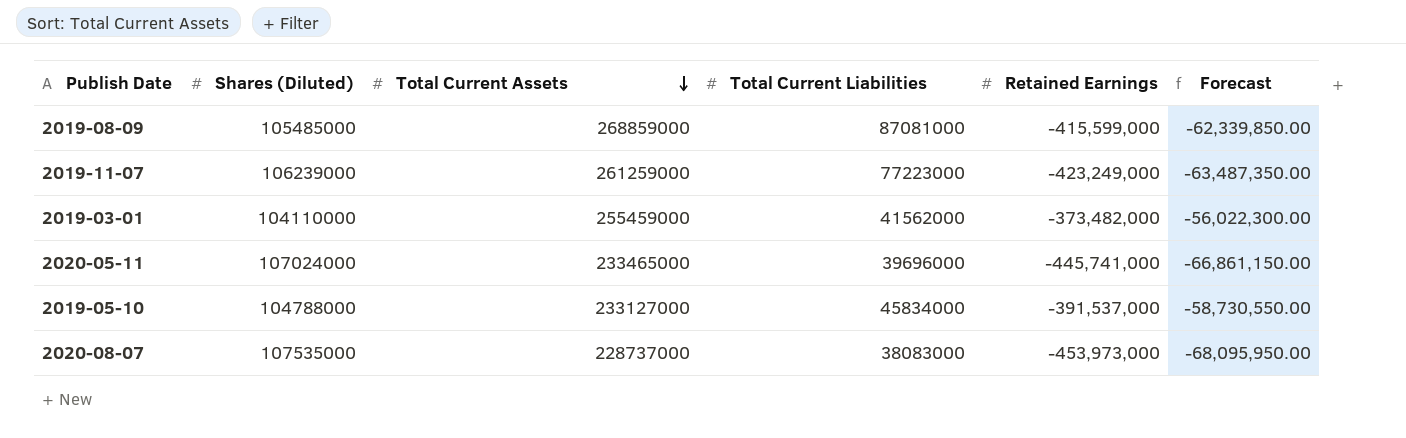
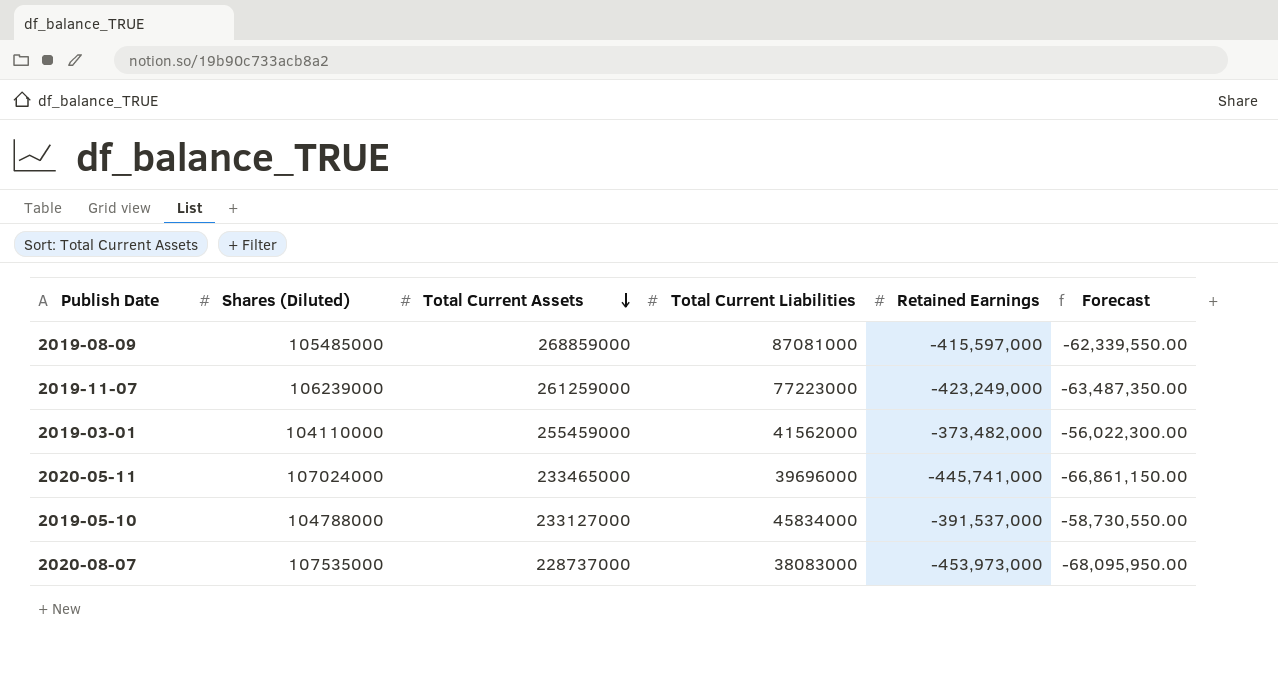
2019-08-09 | Retained Earnings: -415,599,000 -> -415,597,000
2019-08-09 | Forecast: -62,339,850.00 -> -62,339,550.00

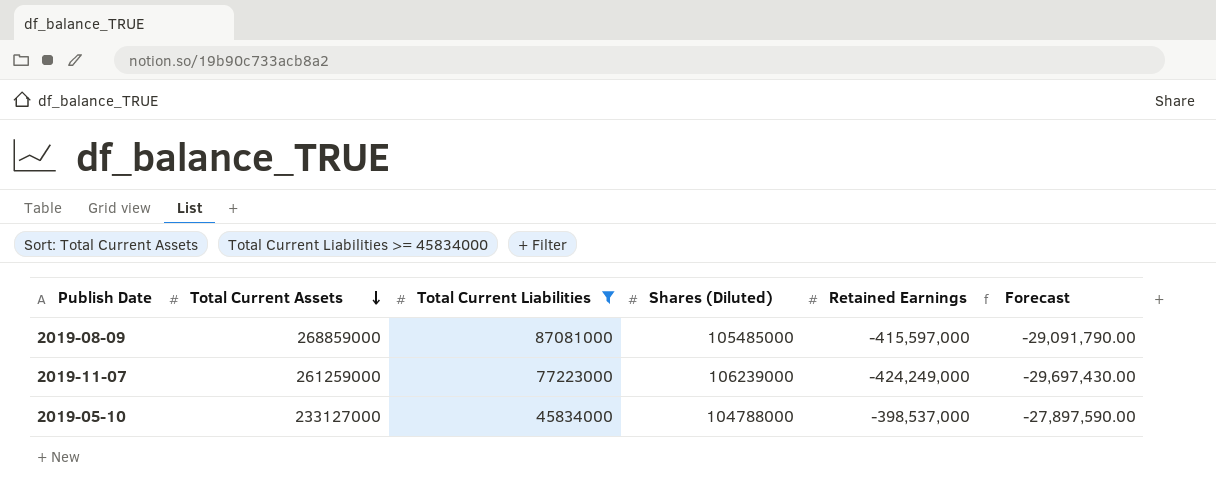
filter: none -> Total Current Liabilities >= 45834000
column Shares (Diluted) | position: 2 -> 4
column Forecast | formula: [Retained Earnings] * 0.15 -> [Retained Earnings] * 0.07
2019-11-07 | Retained Earnings: -423,249,000 -> -424,249,000
2019-05-10 | Retained Earnings: -391,537,000 -> -398,537,000

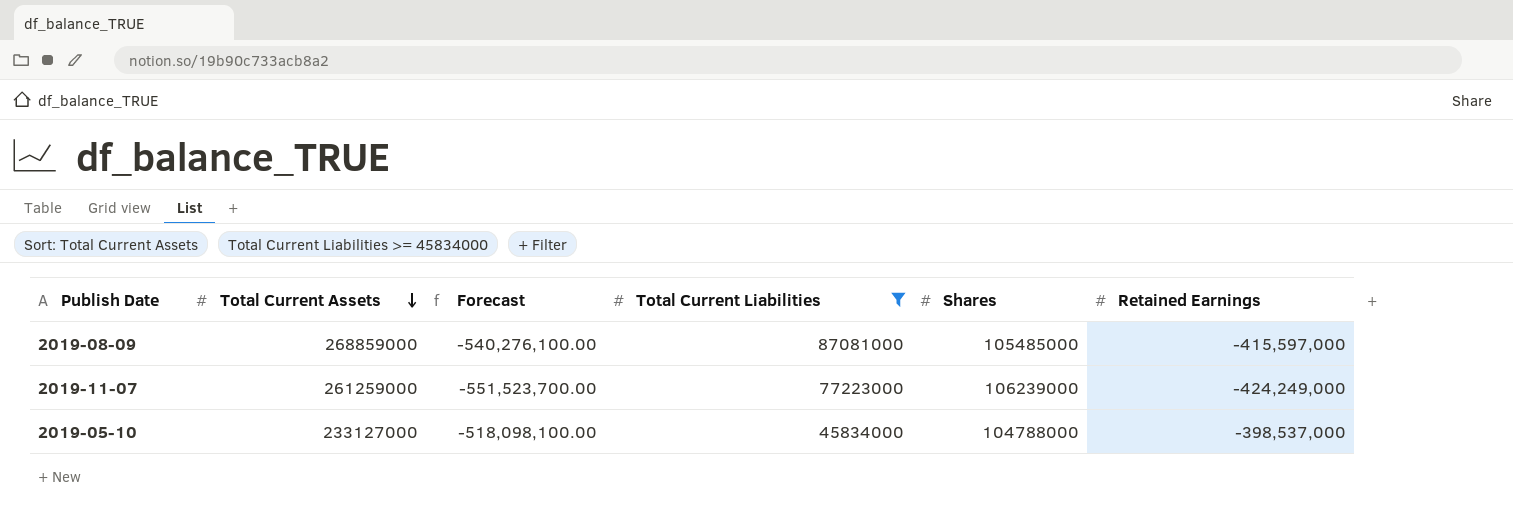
column Forecast | formula: [Retained Earnings] * 0.07 -> [Retained Earnings] * 1.3
column Forecast | position: 6 -> 3
column name: Shares (Diluted) -> Shares

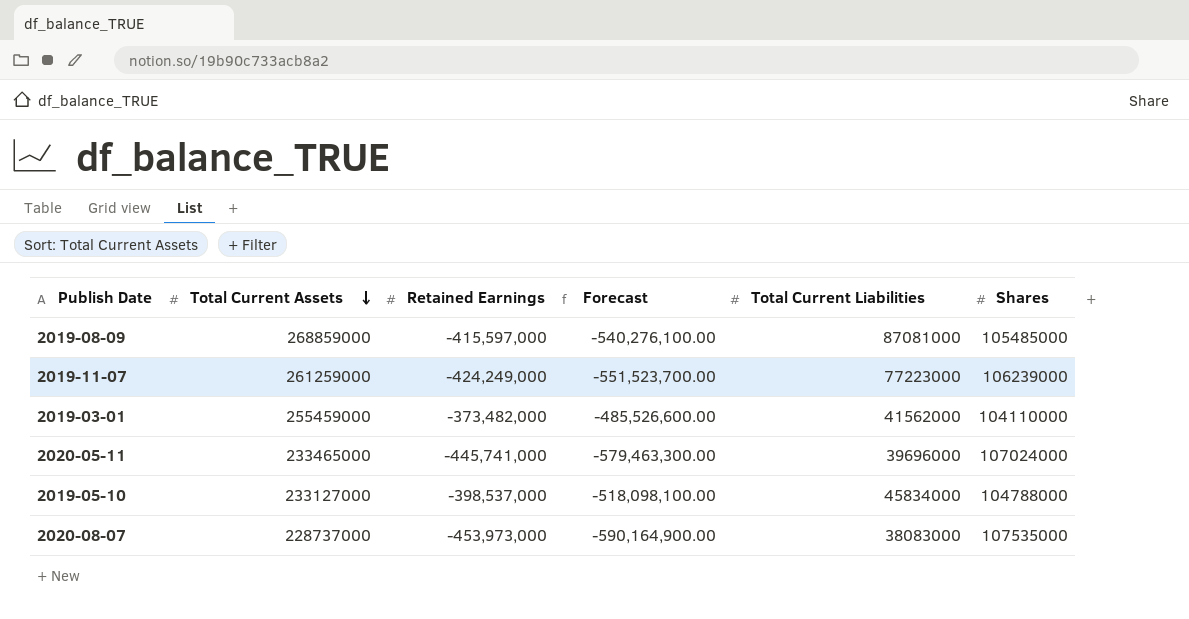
filter: Total Current Liabilities >= 45834000 -> none
column Retained Earnings | position: 6 -> 3

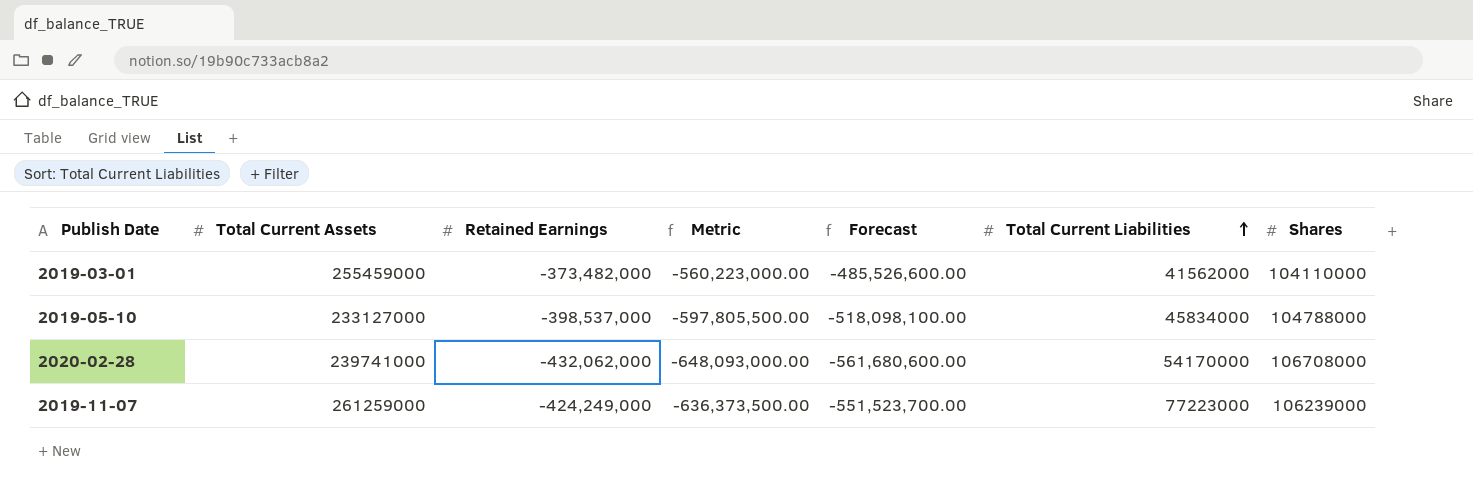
row order: Total Current Assets descending -> Total Current Liabilities ascending
column Metric | formula: none -> [Retained Earnings] * 1.5
row 2019-08-09: 268859000 | -415,597,000 | -540,276,100.00 | 87081000 | 105485000 -> none
row 2020-05-11: 233465000 | -445,741,000 | -579,463,300.00 | 39696000 | 107024000 -> none
row 2020-08-07: 228737000 | -453,973,000 | -590,164,900.00 | 38083000 | 107535000 -> none
row 2020-02-28: none -> 239741000 | -432,062,000 | -648,093,000.00 | -561,680,600.00 | 54170000 | 106708000

